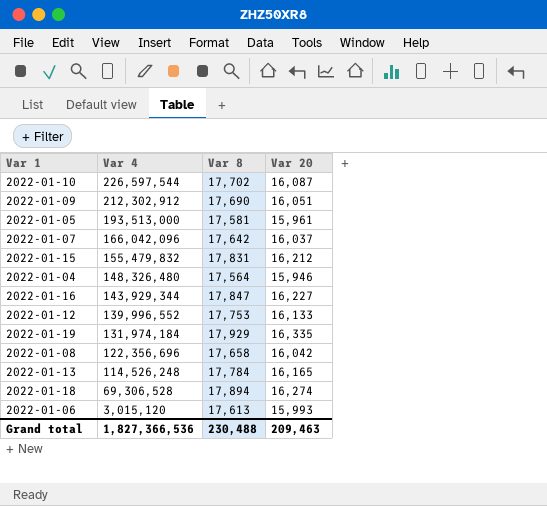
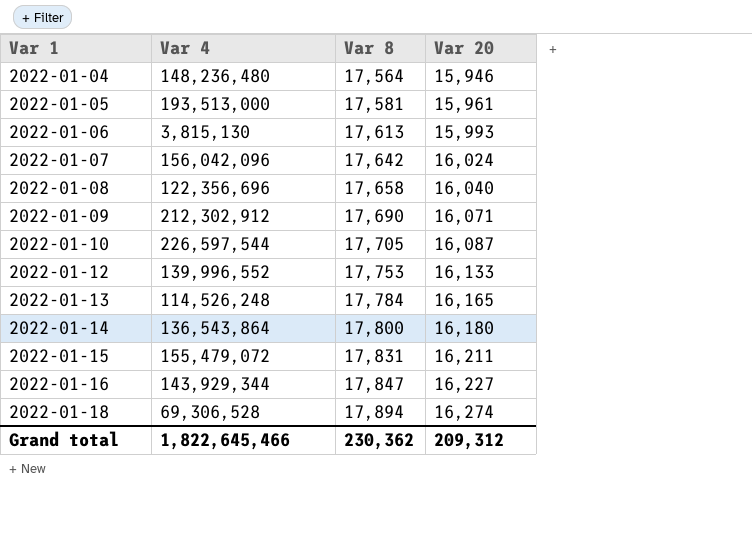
row order: Var 4 descending -> Var 1 ascending
row 2022-01-19: 131,974,184 | 17,929 | 16,335 -> none
2022-01-04 | Var 4: 148,326,480 -> 148,236,480
2022-01-06 | Var 4: 3,015,120 -> 3,815,130
2022-01-07 | Var 4: 166,042,096 -> 156,042,096
2022-01-07 | Var 20: 16,037 -> 16,024
2022-01-08 | Var 20: 16,042 -> 16,040
2022-01-09 | Var 20: 16,051 -> 16,071
2022-01-10 | Var 8: 17,702 -> 17,705
row 2022-01-14: none -> 136,543,864 | 17,800 | 16,180
2022-01-15 | Var 4: 155,479,832 -> 155,479,072
2022-01-15 | Var 20: 16,212 -> 16,211
Grand total | Var 4: 1,827,366,536 -> 1,822,645,466
Grand total | Var 8: 230,488 -> 230,362
Grand total | Var 20: 209,463 -> 209,312

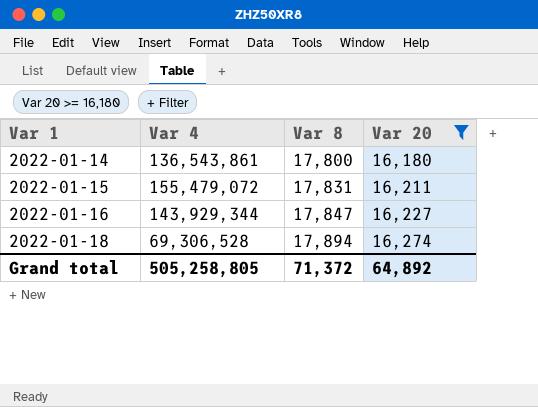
filter: none -> Var 20 >= 16,180
2022-01-14 | Var 4: 136,543,864 -> 136,543,861
Grand total | Var 4: 1,822,645,466 -> 505,258,805
Grand total | Var 8: 230,362 -> 71,372
Grand total | Var 20: 209,312 -> 64,892

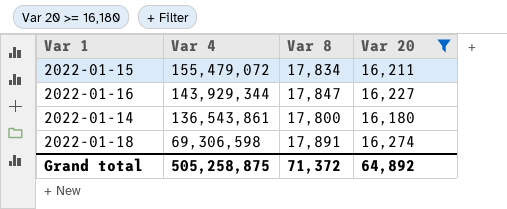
row order: Var 1 ascending -> Var 4 descending
2022-01-15 | Var 8: 17,831 -> 17,834
2022-01-18 | Var 4: 69,306,528 -> 69,306,598
2022-01-18 | Var 8: 17,894 -> 17,891
Grand total | Var 4: 505,258,805 -> 505,258,875

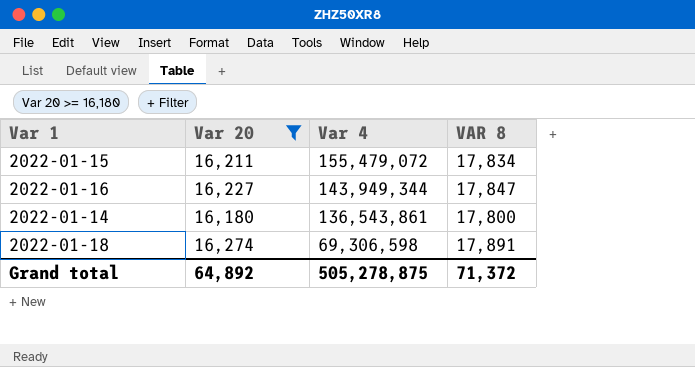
column Var 20 | position: 4 -> 2
column name: Var 8 -> VAR 8
2022-01-16 | Var 4: 143,929,344 -> 143,949,344
Grand total | Var 4: 505,258,875 -> 505,278,875

